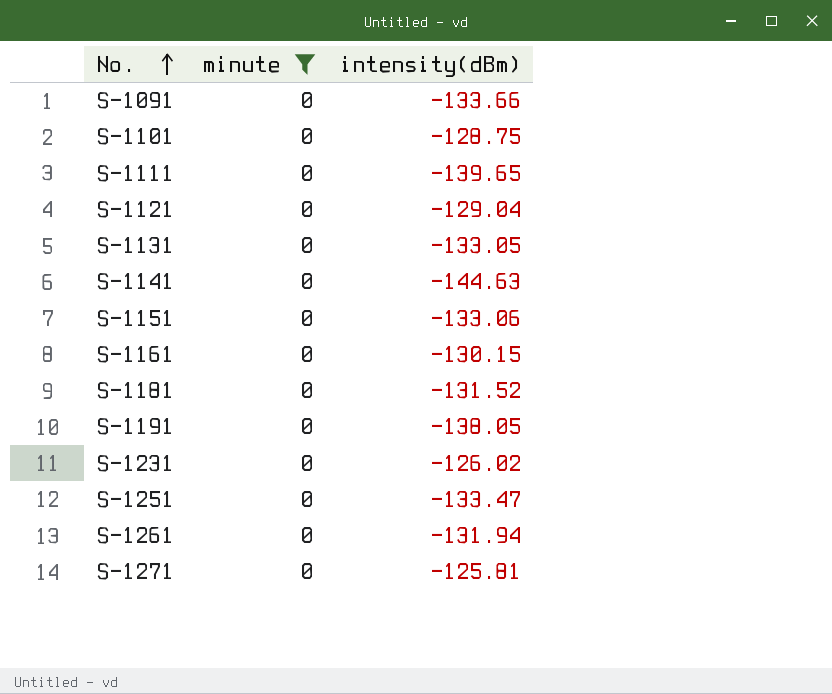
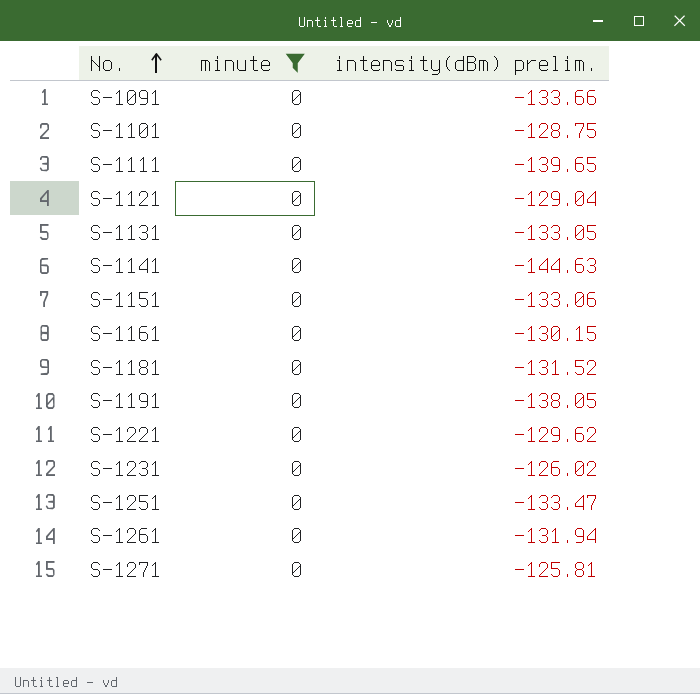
column name: intensity(dBm) -> intensity(dBm) prelim.
row S-1221: none -> 0 | -129.62

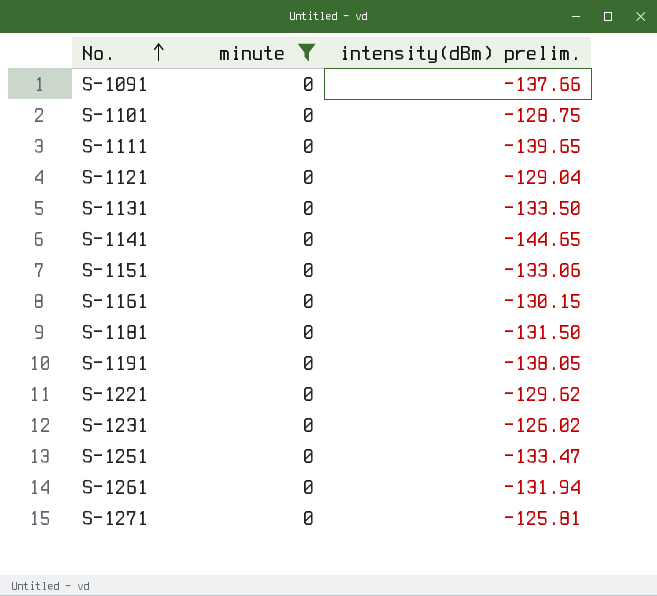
S-1091 | intensity(dBm) prelim.: -133.66 -> -137.66
S-1131 | intensity(dBm) prelim.: -133.05 -> -133.50
S-1141 | intensity(dBm) prelim.: -144.63 -> -144.65
S-1181 | intensity(dBm) prelim.: -131.52 -> -131.50

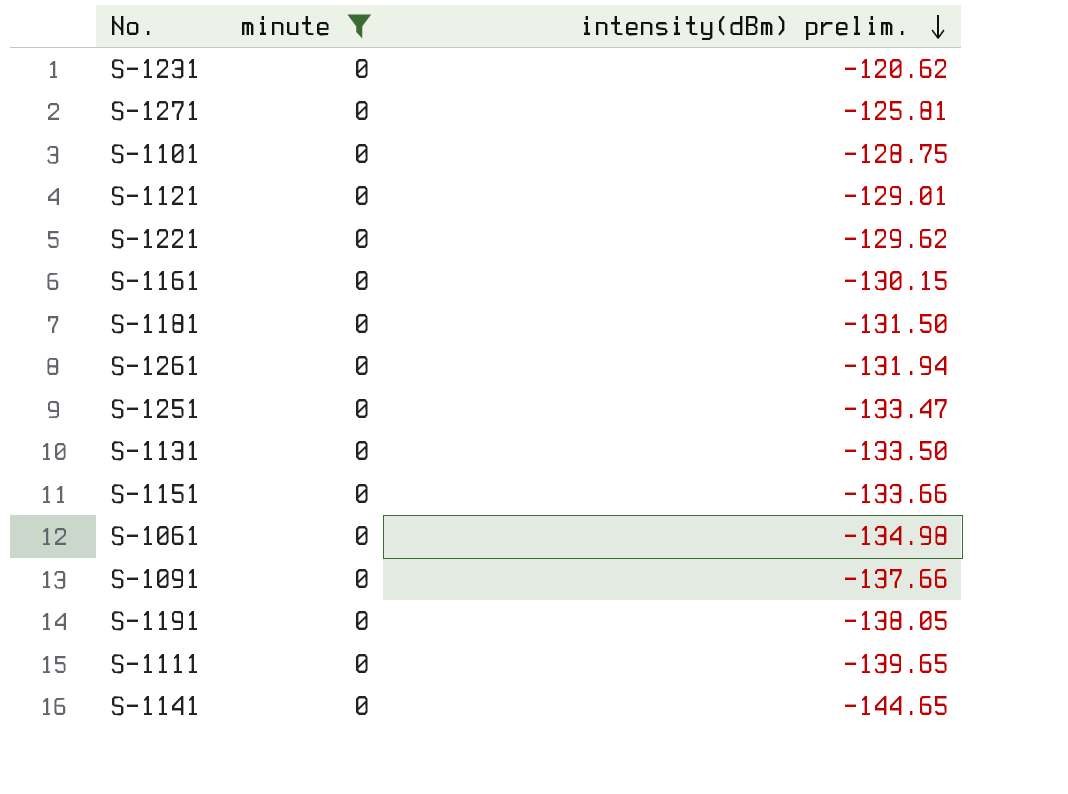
row order: No. ascending -> intensity(dBm) prelim. descending
S-1231 | intensity(dBm) prelim.: -126.02 -> -120.62
S-1121 | intensity(dBm) prelim.: -129.04 -> -129.01
S-1151 | intensity(dBm) prelim.: -133.06 -> -133.66
row S-1061: none -> 0 | -134.98

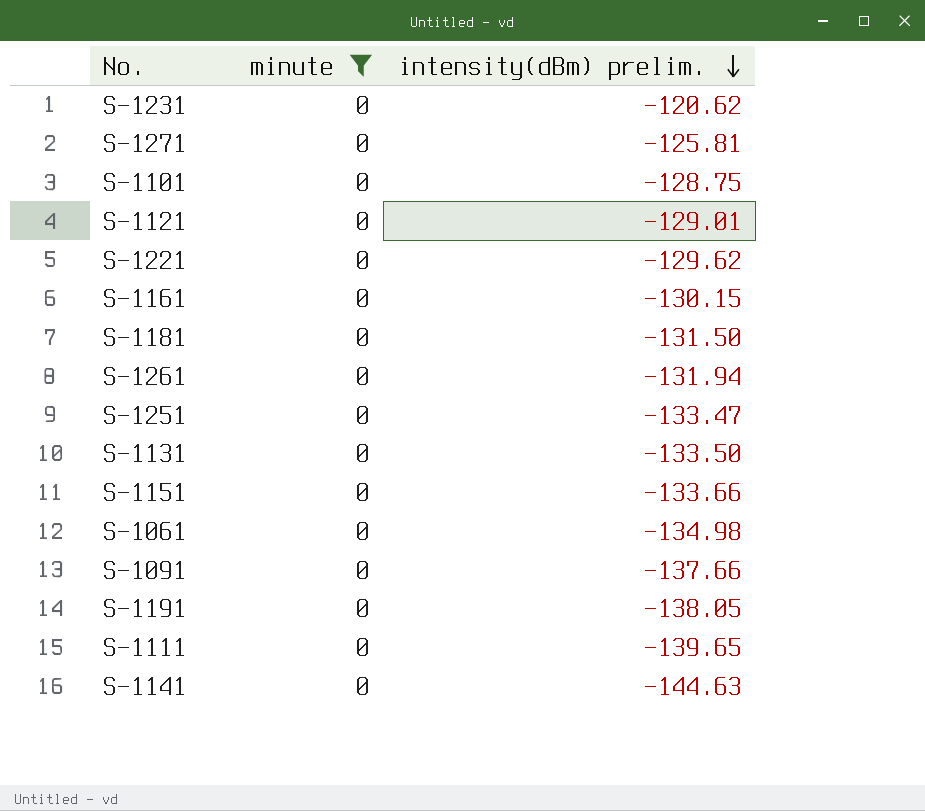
S-1141 | intensity(dBm) prelim.: -144.65 -> -144.63

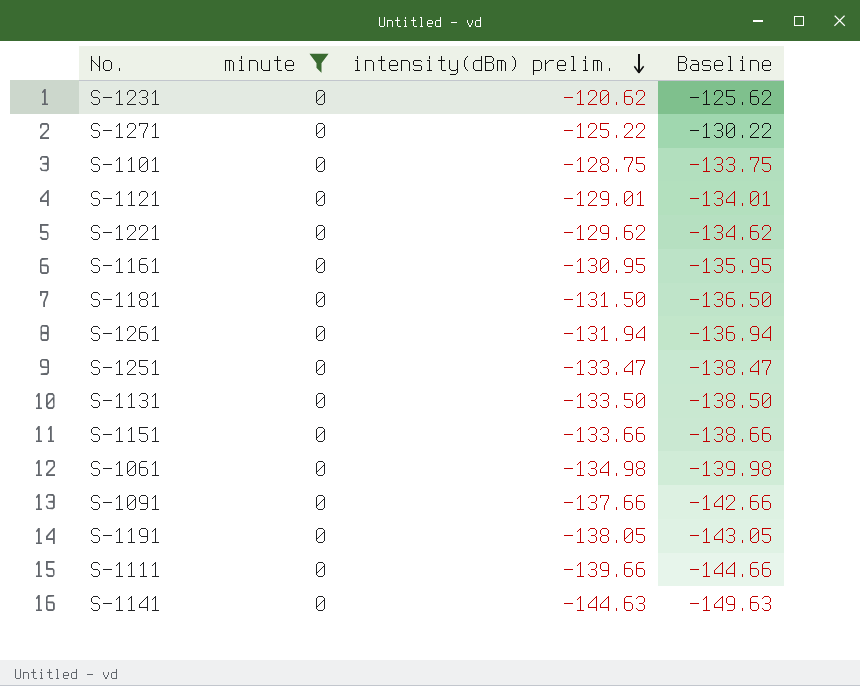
column Baseline | formula: none -> [intensity(dBm) prelim.] - 5
S-1271 | intensity(dBm) prelim.: -125.81 -> -125.22
S-1161 | intensity(dBm) prelim.: -130.15 -> -130.95
S-1111 | intensity(dBm) prelim.: -139.65 -> -139.66

